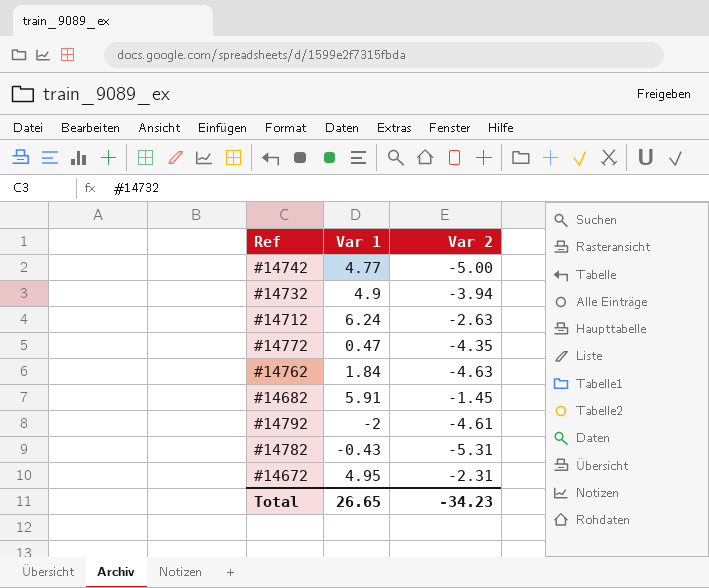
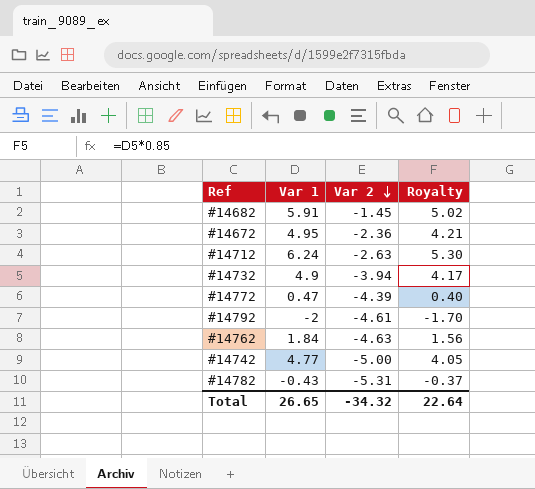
row order: none -> Var 2 descending
column Royalty | formula: none -> [Var 1] * 0.85
#14672 | Var 2: -2.31 -> -2.36
#14772 | Var 2: -4.35 -> -4.39
Total | Var 2: -34.23 -> -34.32

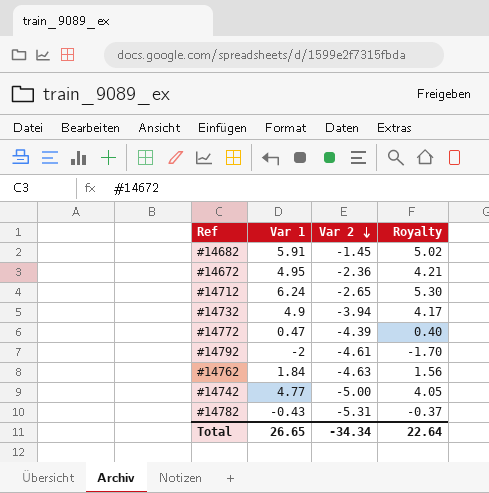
#14712 | Var 2: -2.63 -> -2.65
Total | Var 2: -34.32 -> -34.34

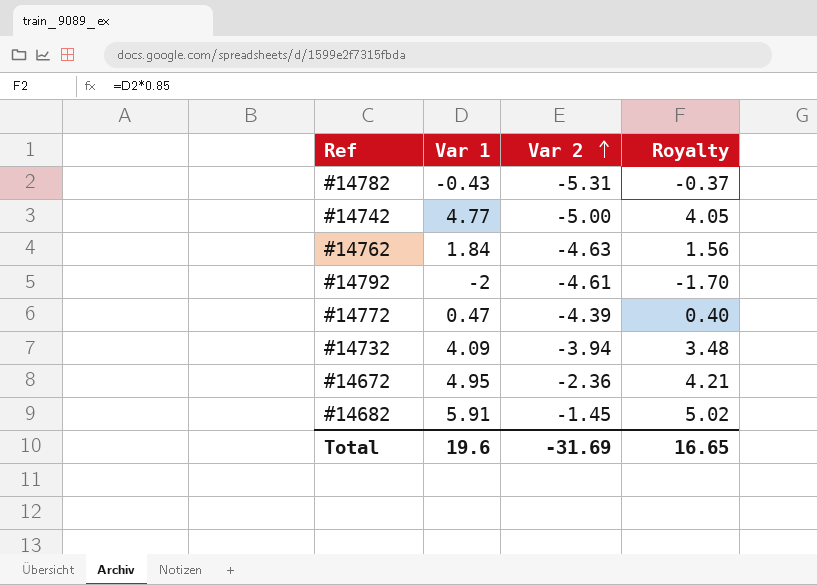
row order: Var 2 descending -> Var 2 ascending
row #14712: 6.24 | -2.65 | 5.30 -> none
#14732 | Var 1: 4.9 -> 4.09
#14732 | Royalty: 4.17 -> 3.48
Total | Var 1: 26.65 -> 19.6
Total | Var 2: -34.34 -> -31.69
Total | Royalty: 22.64 -> 16.65

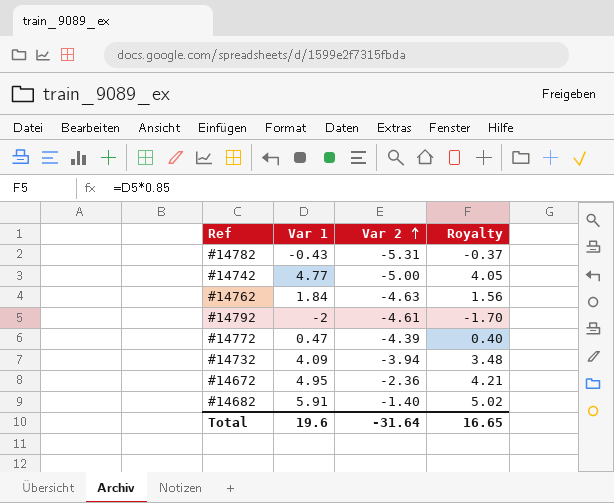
#14682 | Var 2: -1.45 -> -1.40
Total | Var 2: -31.69 -> -31.64

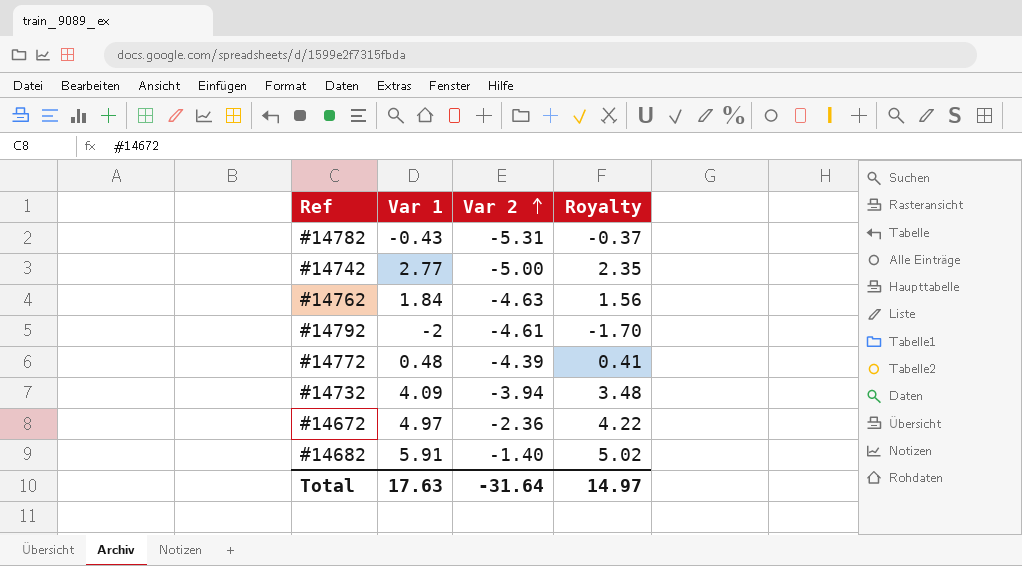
#14742 | Var 1: 4.77 -> 2.77
#14742 | Royalty: 4.05 -> 2.35
#14772 | Var 1: 0.47 -> 0.48
#14772 | Royalty: 0.40 -> 0.41
#14672 | Var 1: 4.95 -> 4.97
#14672 | Royalty: 4.21 -> 4.22
Total | Var 1: 19.6 -> 17.63
Total | Royalty: 16.65 -> 14.97

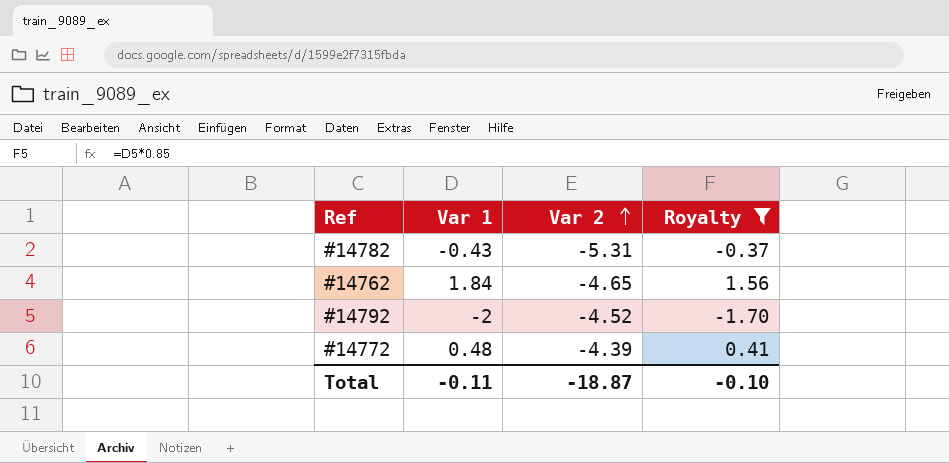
filter: none -> Royalty <= 1.56
#14762 | Var 2: -4.63 -> -4.65
#14792 | Var 2: -4.61 -> -4.52
Total | Var 1: 17.63 -> -0.11
Total | Var 2: -31.64 -> -18.87
Total | Royalty: 14.97 -> -0.10

